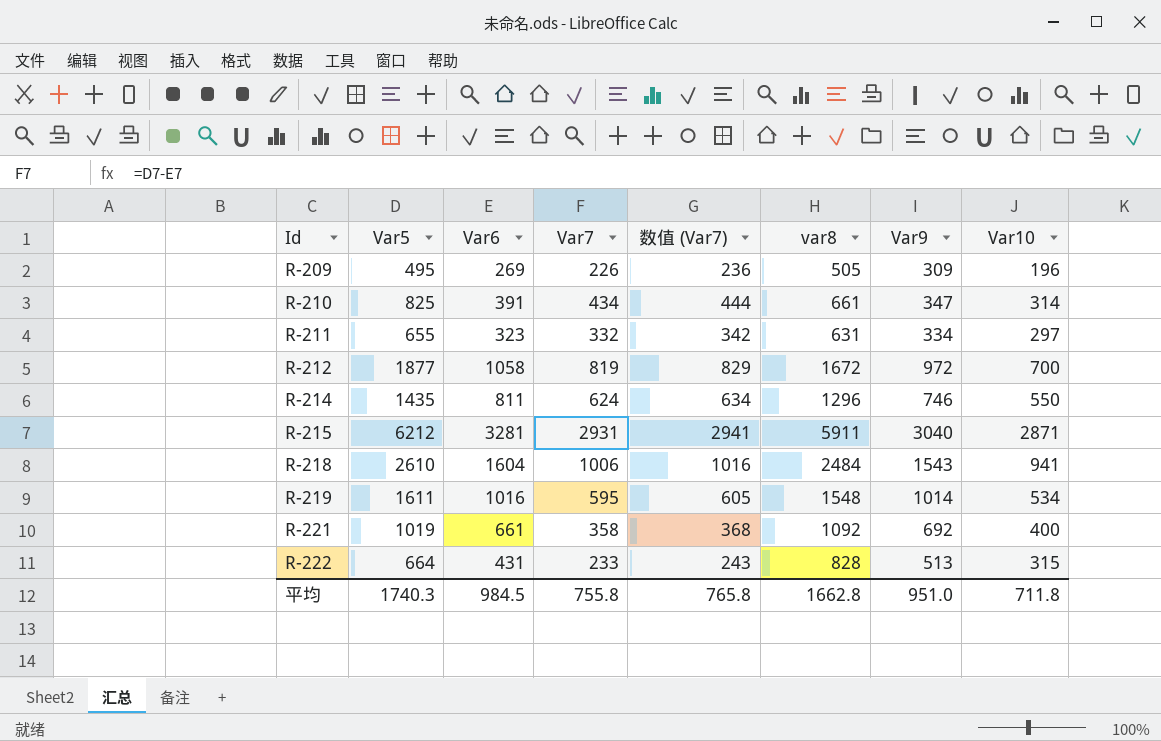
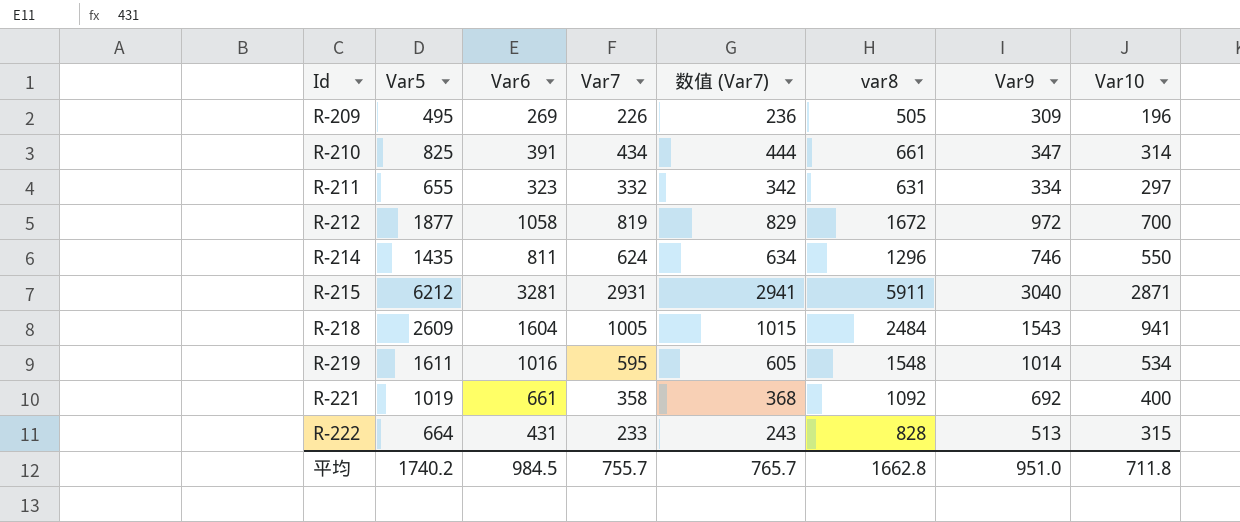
R-218 | Var5: 2610 -> 2609
R-218 | Var7: 1006 -> 1005
R-218 | 数值 (Var7): 1016 -> 1015
平均 | Var5: 1740.3 -> 1740.2
平均 | Var7: 755.8 -> 755.7
平均 | 数值 (Var7): 765.8 -> 765.7

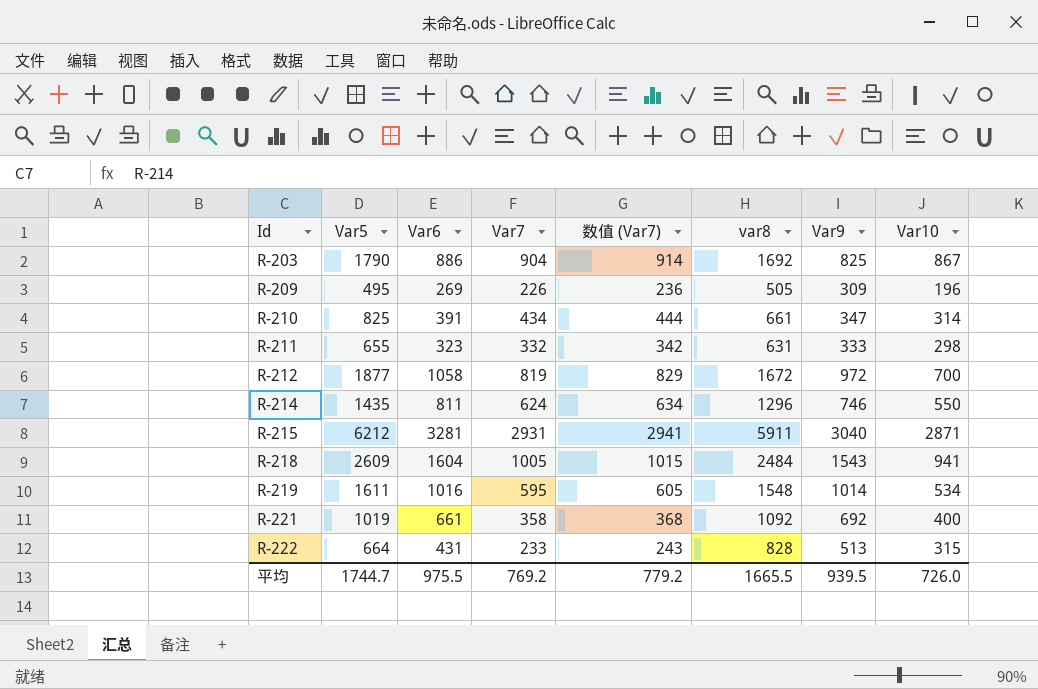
row R-203: none -> 1790 | 886 | 904 | 914 | 1692 | 825 | 867
R-211 | Var9: 334 -> 333
R-211 | Var10: 297 -> 298
平均 | Var5: 1740.2 -> 1744.7
平均 | Var6: 984.5 -> 975.5
平均 | Var7: 755.7 -> 769.2
平均 | 数值 (Var7): 765.7 -> 779.2
平均 | var8: 1662.8 -> 1665.5
平均 | Var9: 951.0 -> 939.5
平均 | Var10: 711.8 -> 726.0

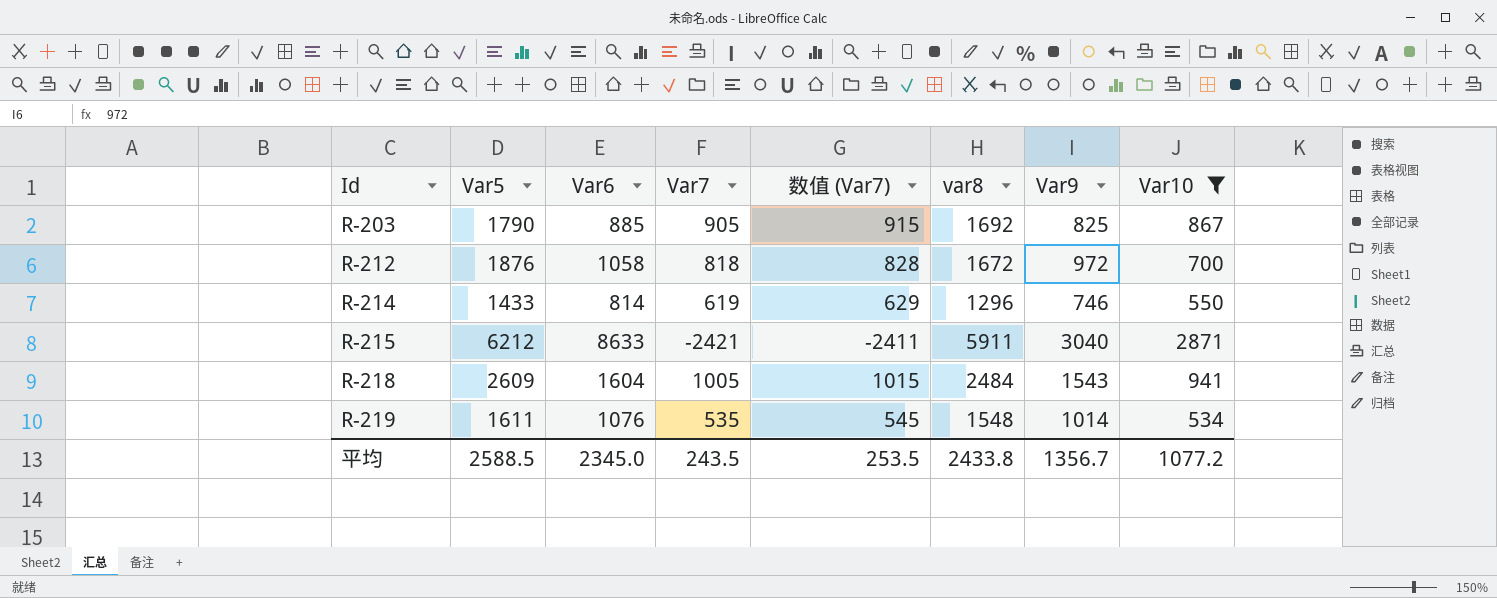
filter: none -> Var10 >= 534
R-203 | Var6: 886 -> 885
R-203 | Var7: 904 -> 905
R-203 | 数值 (Var7): 914 -> 915
R-212 | Var5: 1877 -> 1876
R-212 | Var7: 819 -> 818
R-212 | 数值 (Var7): 829 -> 828
R-214 | Var5: 1435 -> 1433
R-214 | Var6: 811 -> 814
R-214 | Var7: 624 -> 619
R-214 | 数值 (Var7): 634 -> 629
R-215 | Var6: 3281 -> 8633
R-215 | Var7: 2931 -> -2421
R-215 | 数值 (Var7): 2941 -> -2411
R-219 | Var6: 1016 -> 1076
R-219 | Var7: 595 -> 535
R-219 | 数值 (Var7): 605 -> 545
平均 | Var5: 1744.7 -> 2588.5
平均 | Var6: 975.5 -> 2345.0
平均 | Var7: 769.2 -> 243.5
平均 | 数值 (Var7): 779.2 -> 253.5
平均 | var8: 1665.5 -> 2433.8
平均 | Var9: 939.5 -> 1356.7
平均 | Var10: 726.0 -> 1077.2

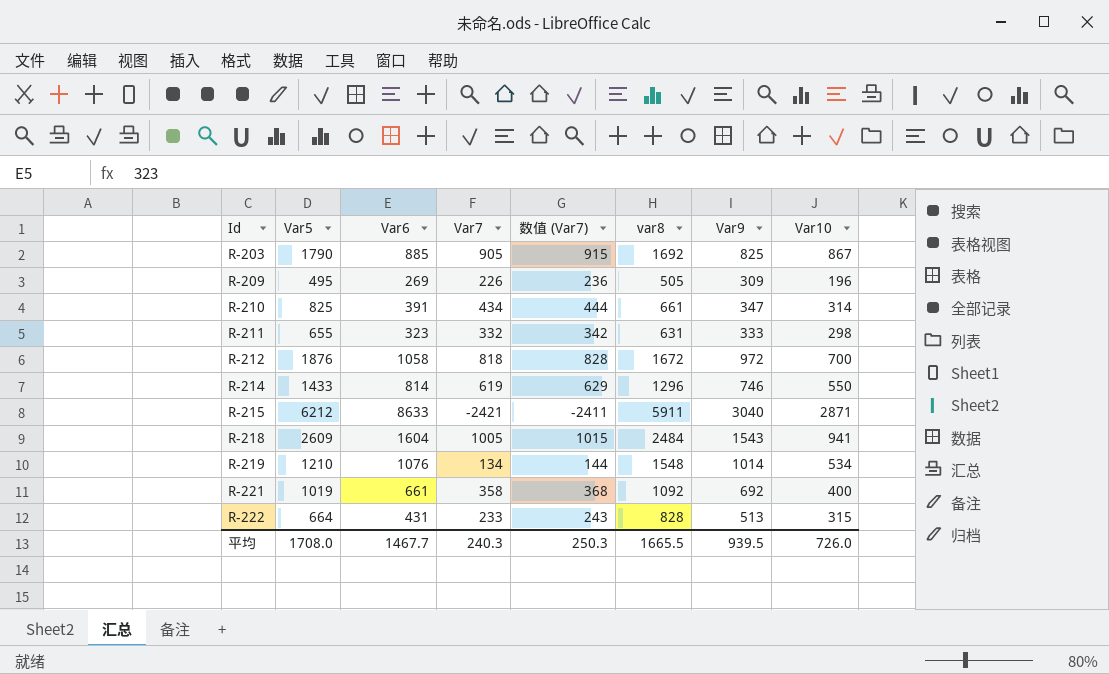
filter: Var10 >= 534 -> none
R-219 | Var5: 1611 -> 1210
R-219 | Var7: 535 -> 134
R-219 | 数值 (Var7): 545 -> 144
平均 | Var5: 2588.5 -> 1708.0
平均 | Var6: 2345.0 -> 1467.7
平均 | Var7: 243.5 -> 240.3
平均 | 数值 (Var7): 253.5 -> 250.3
平均 | var8: 2433.8 -> 1665.5
平均 | Var9: 1356.7 -> 939.5
平均 | Var10: 1077.2 -> 726.0

